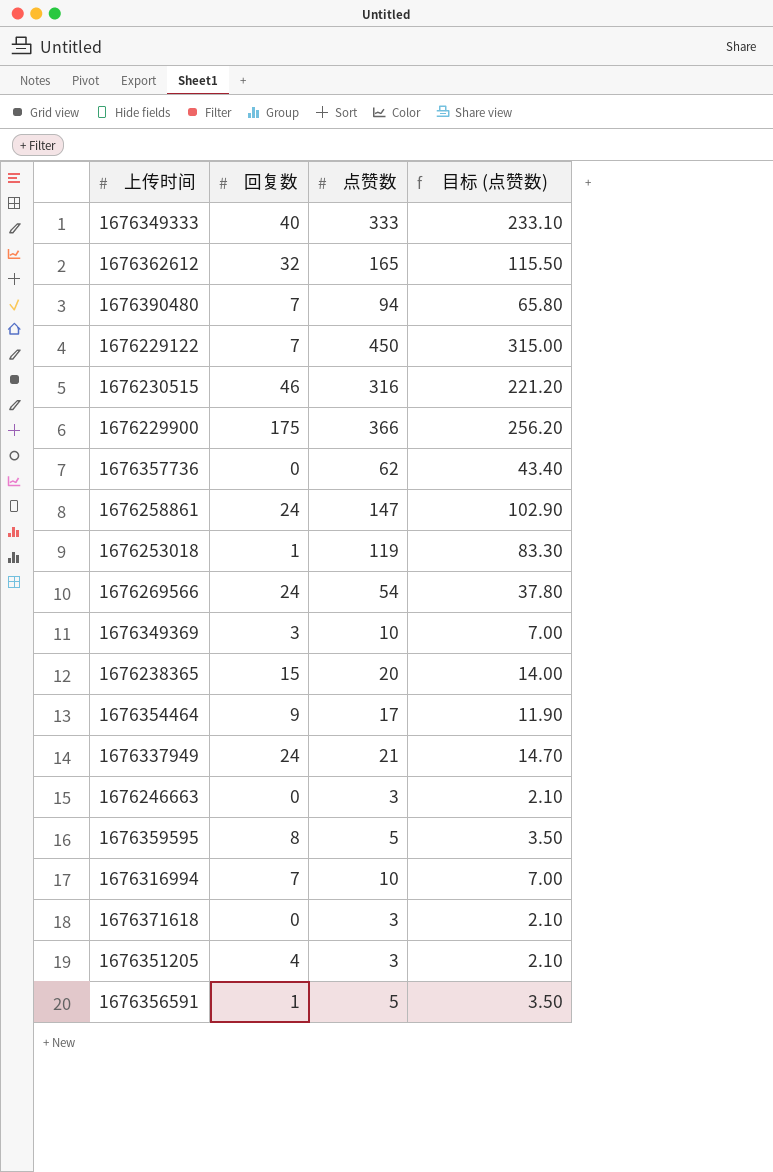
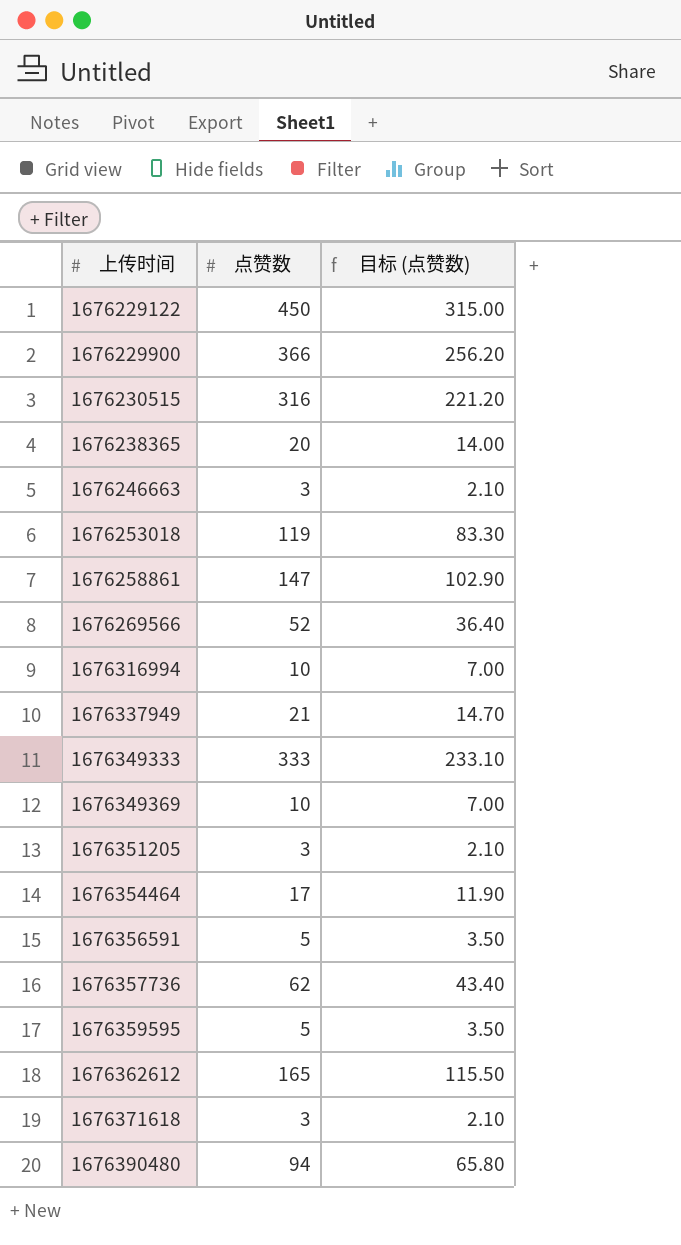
row order: none -> 上传时间 ascending
column 回复数 | position: 2 -> none
1676269566 | 点赞数: 54 -> 52
1676269566 | 目标 (点赞数): 37.80 -> 36.40

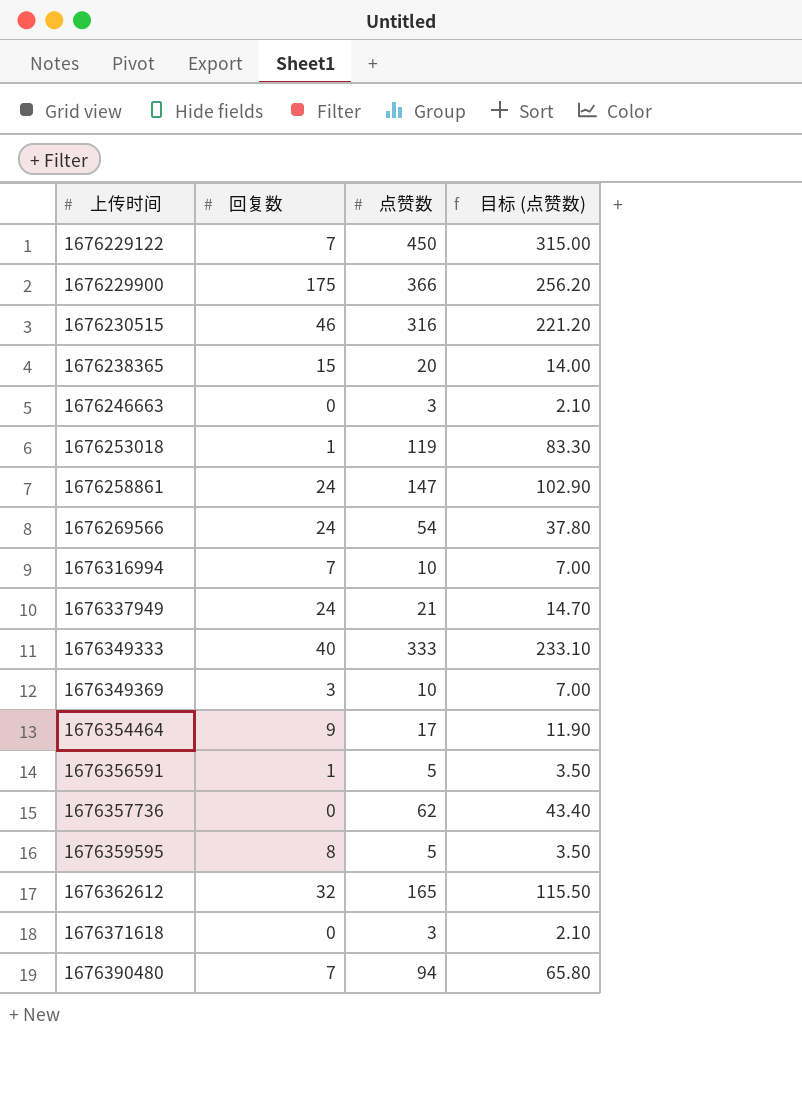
column 回复数 | position: none -> 2
row 1676351205: 3 | 2.10 -> none
1676269566 | 点赞数: 52 -> 54
1676269566 | 目标 (点赞数): 36.40 -> 37.80

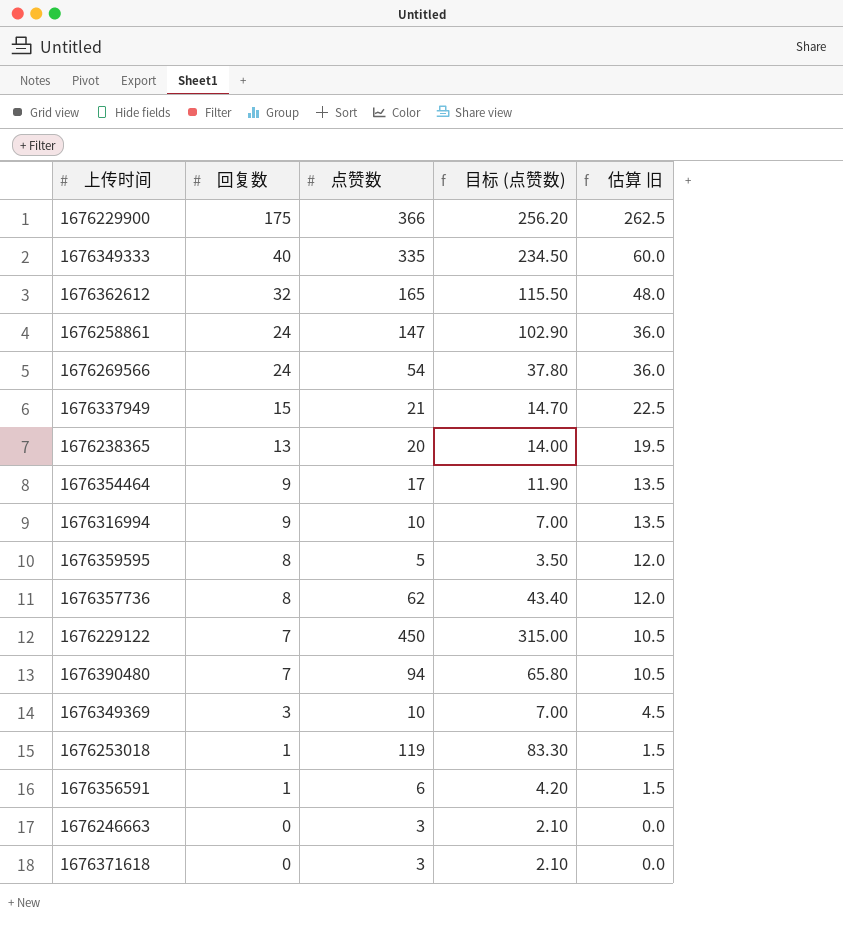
row order: 上传时间 ascending -> 回复数 descending
column 估算 旧 | formula: none -> [回复数] * 1.5
row 1676230515: 46 | 316 | 221.20 -> none
1676349333 | 点赞数: 333 -> 335
1676349333 | 目标 (点赞数): 233.10 -> 234.50
1676337949 | 回复数: 24 -> 15
1676238365 | 回复数: 15 -> 13
1676316994 | 回复数: 7 -> 9
1676357736 | 回复数: 0 -> 8
1676356591 | 点赞数: 5 -> 6
1676356591 | 目标 (点赞数): 3.50 -> 4.20

